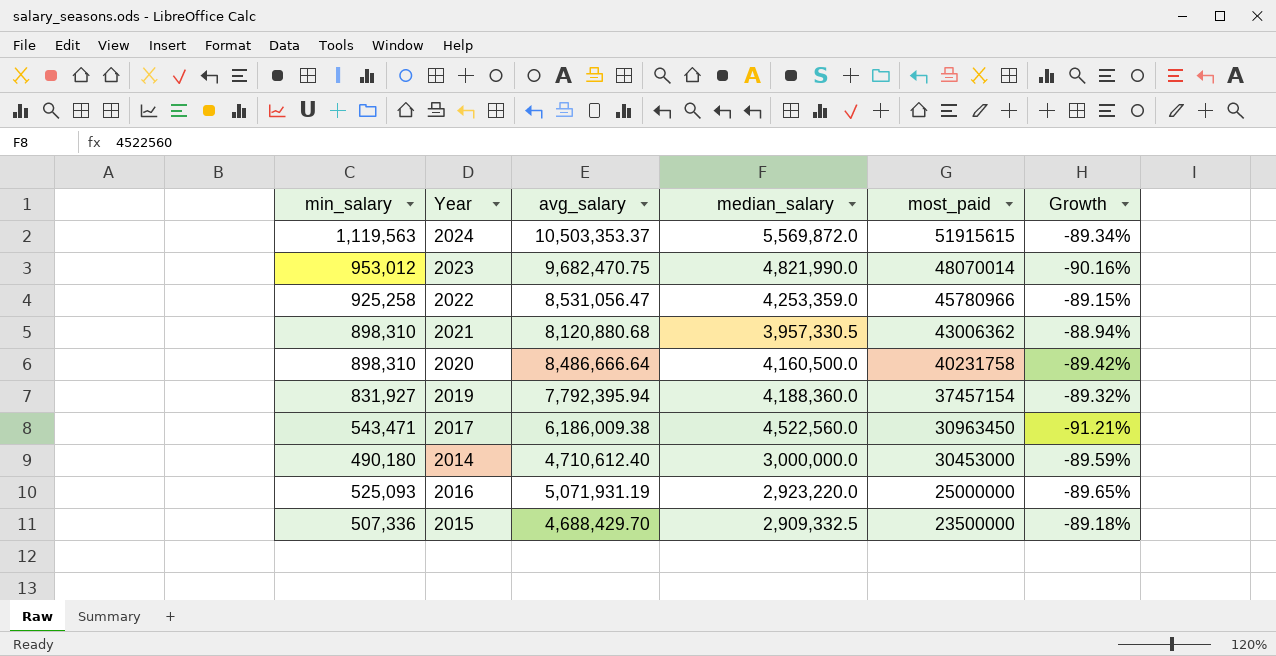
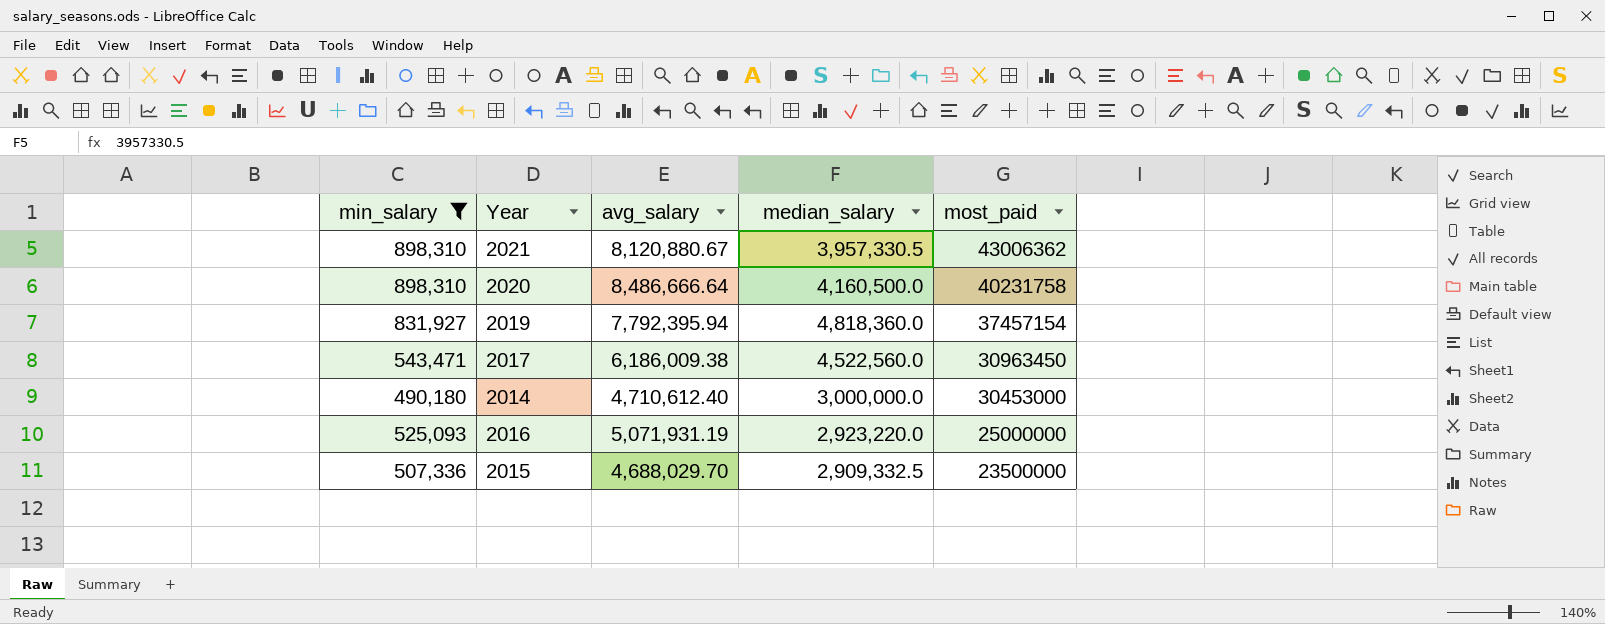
filter: none -> min_salary <= 898,310
column Growth | formula: ([min_salary] - [avg_salary]) / [avg_salary] -> none
2021 | avg_salary: 8,120,880.68 -> 8,120,880.67
2019 | median_salary: 4,188,360.0 -> 4,818,360.0
2015 | avg_salary: 4,688,429.70 -> 4,688,029.70

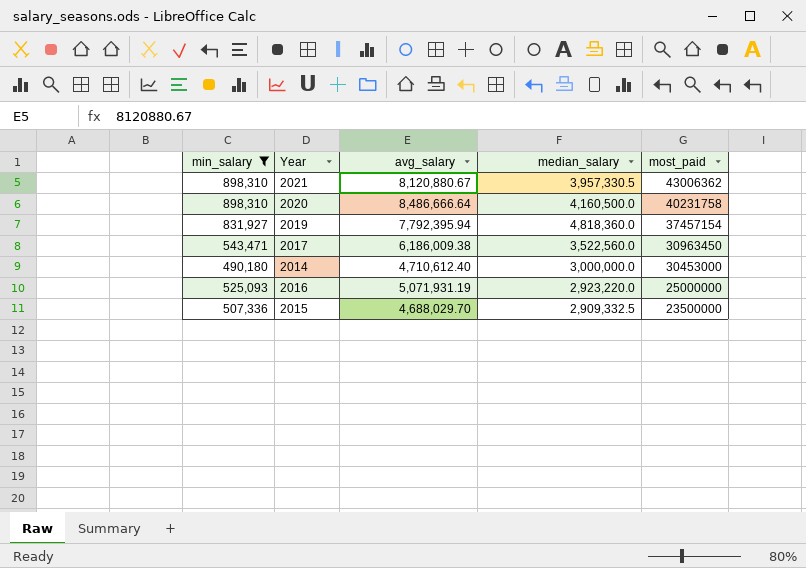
2017 | median_salary: 4,522,560.0 -> 3,522,560.0

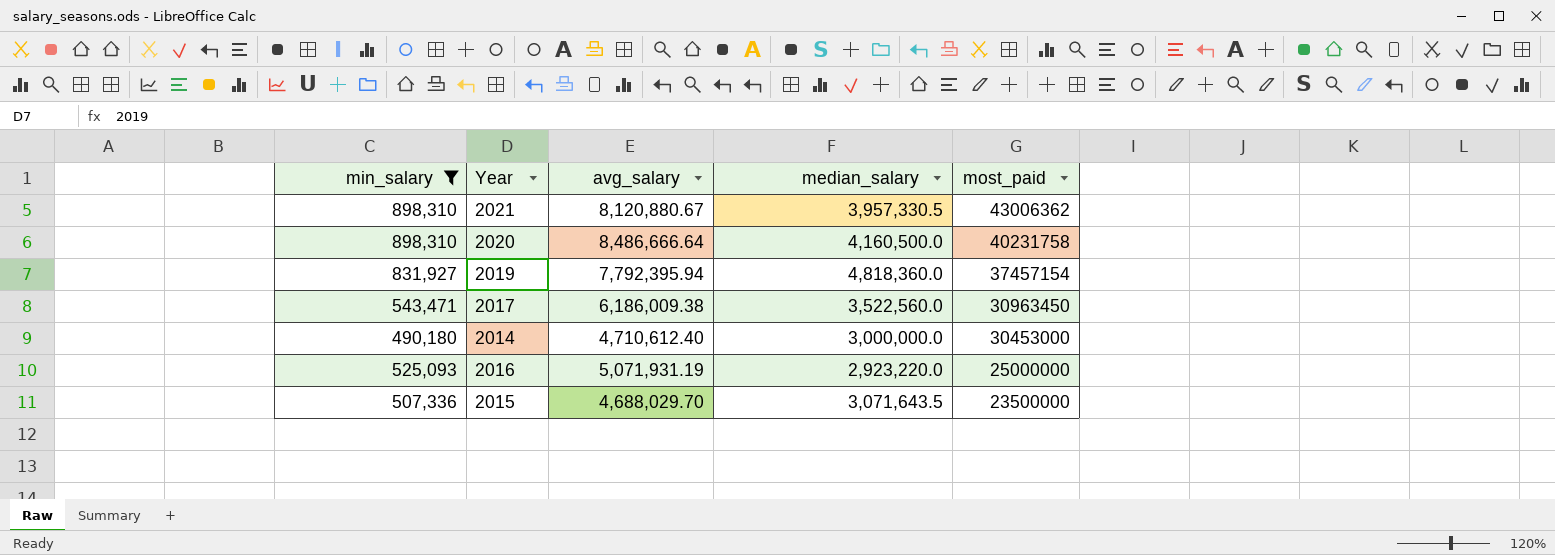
2015 | median_salary: 2,909,332.5 -> 3,071,643.5

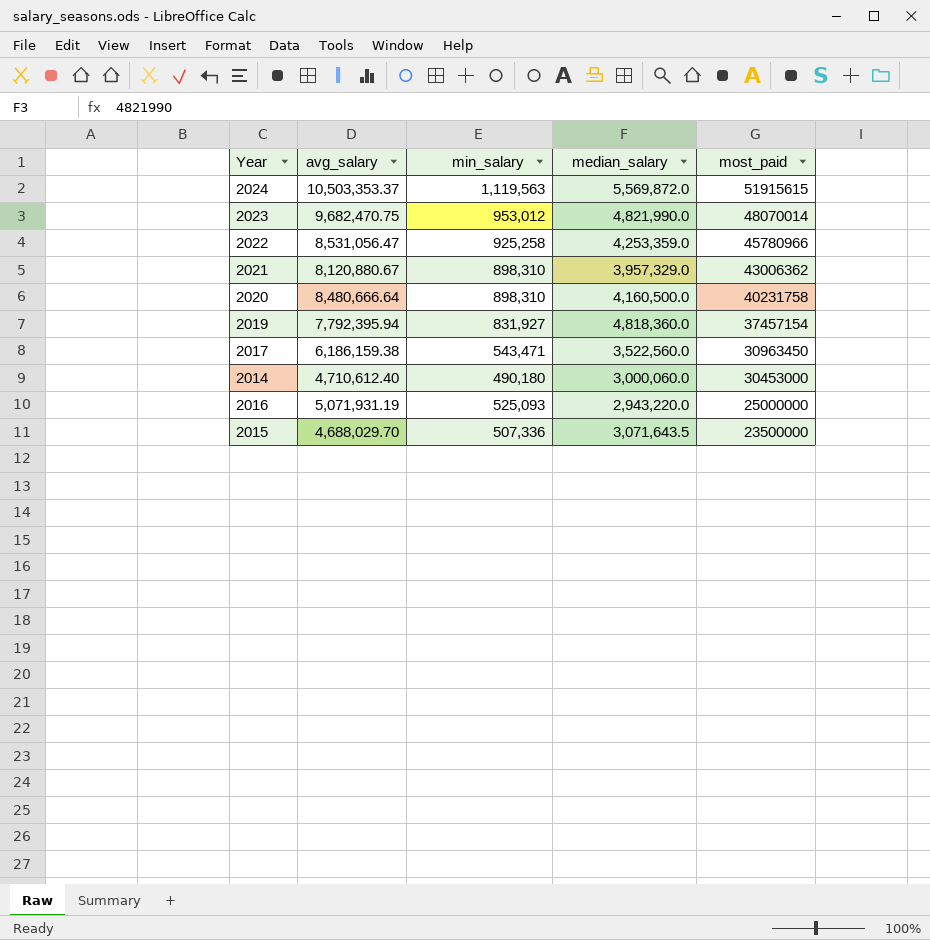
filter: min_salary <= 898,310 -> none
column min_salary | position: 1 -> 3
2021 | median_salary: 3,957,330.5 -> 3,957,329.0
2020 | avg_salary: 8,486,666.64 -> 8,480,666.64
2017 | avg_salary: 6,186,009.38 -> 6,186,159.38
2014 | median_salary: 3,000,000.0 -> 3,000,060.0
2016 | median_salary: 2,923,220.0 -> 2,943,220.0

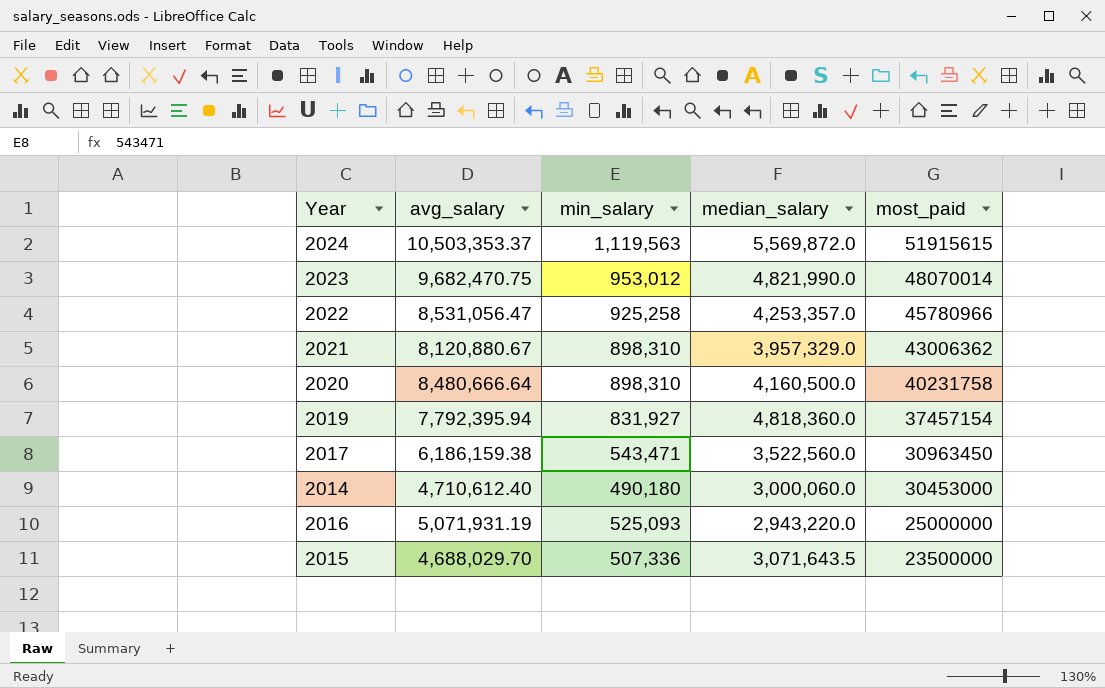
2022 | median_salary: 4,253,359.0 -> 4,253,357.0

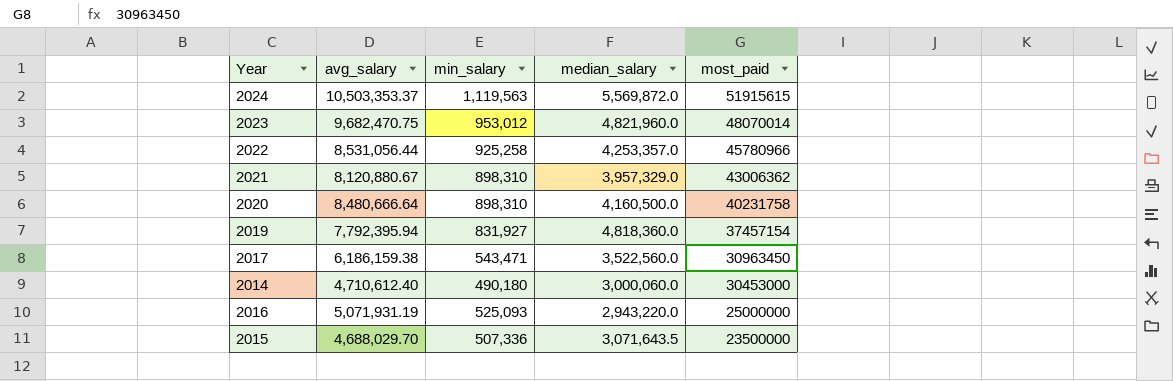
2023 | median_salary: 4,821,990.0 -> 4,821,960.0
2022 | avg_salary: 8,531,056.47 -> 8,531,056.44

